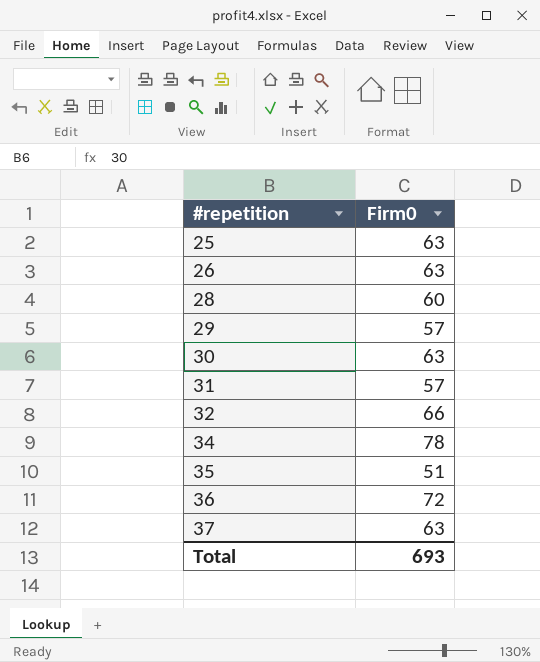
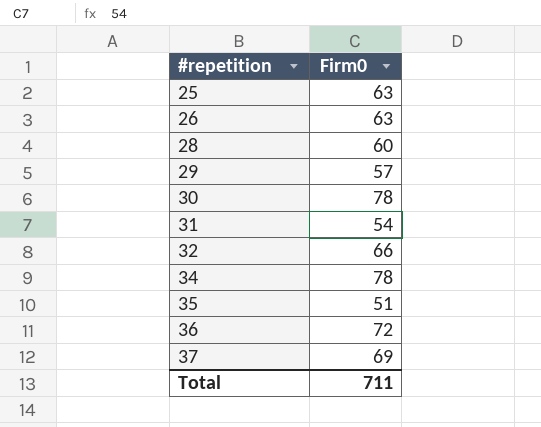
30 | Firm0: 63 -> 78
31 | Firm0: 57 -> 54
37 | Firm0: 63 -> 69
Total | Firm0: 693 -> 711

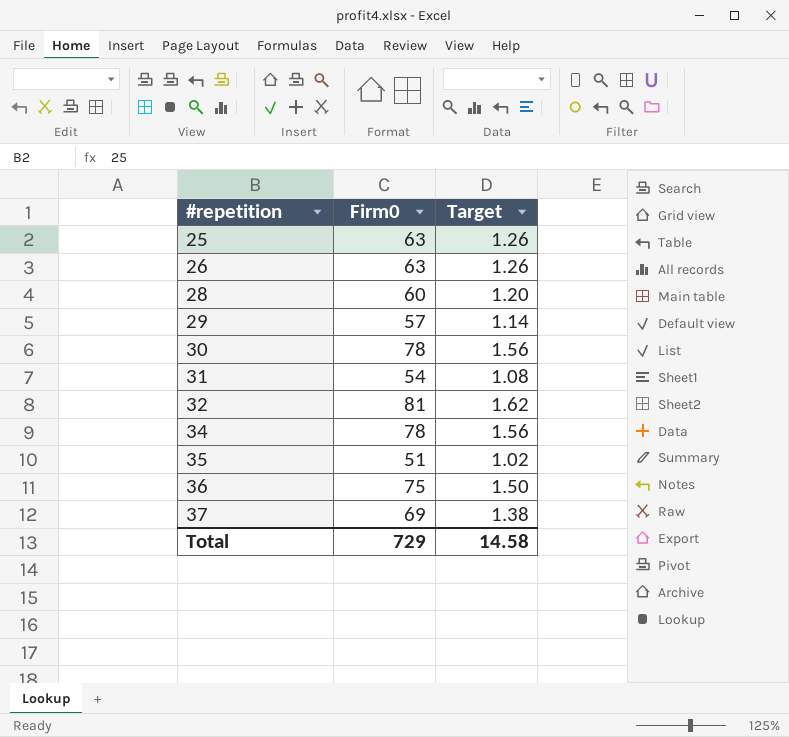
column Target | formula: none -> [Firm0] * 0.02
32 | Firm0: 66 -> 81
36 | Firm0: 72 -> 75
Total | Firm0: 711 -> 729

